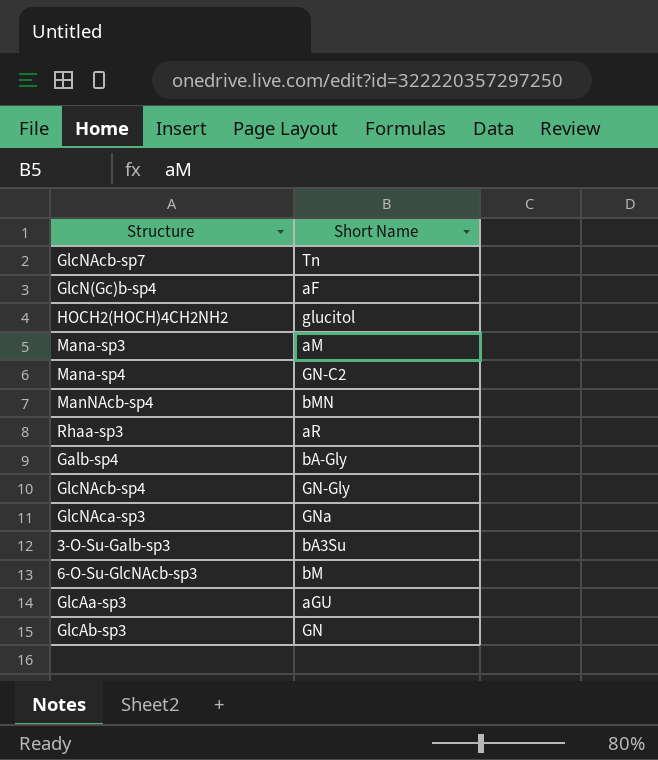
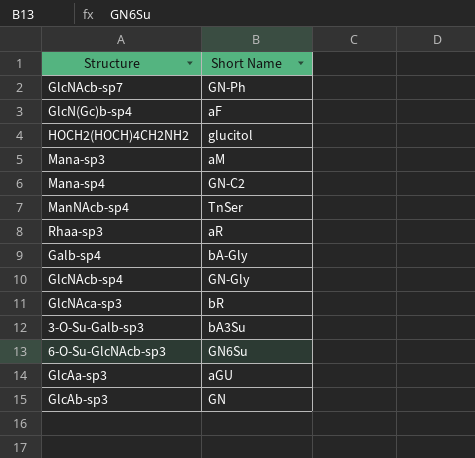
GlcNAcb-sp7 | Short Name: Tn -> GN-Ph
ManNAcb-sp4 | Short Name: bMN -> TnSer
GlcNAca-sp3 | Short Name: GNa -> bR
6-O-Su-GlcNAcb-sp3 | Short Name: bM -> GN6Su

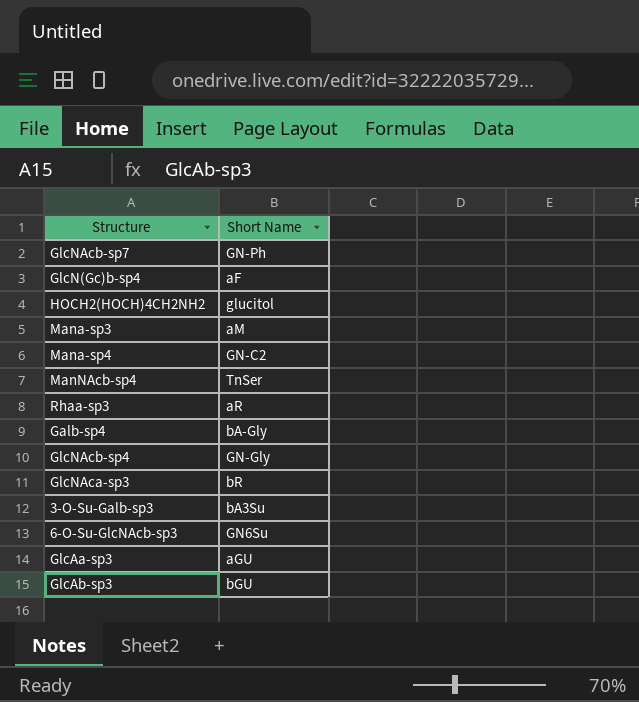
GlcAb-sp3 | Short Name: GN -> bGU

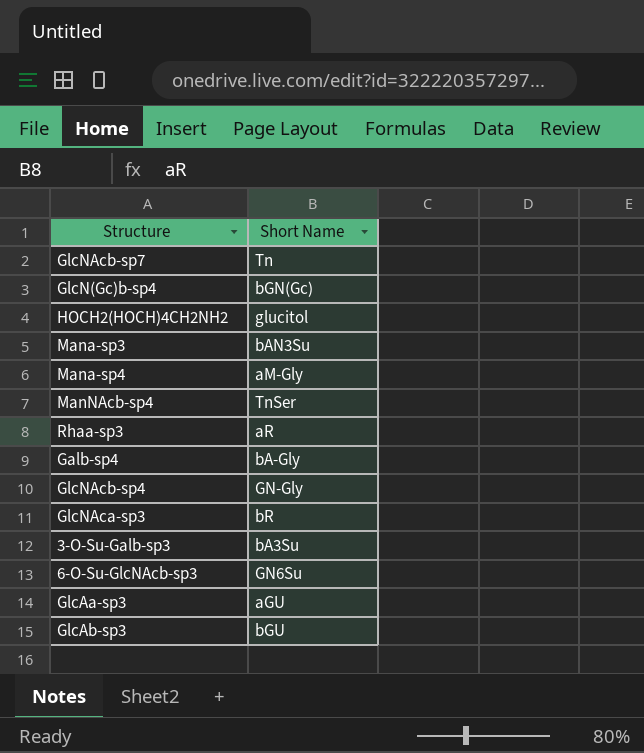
GlcNAcb-sp7 | Short Name: GN-Ph -> Tn
GlcN(Gc)b-sp4 | Short Name: aF -> bGN(Gc)
Mana-sp3 | Short Name: aM -> bAN3Su
Mana-sp4 | Short Name: GN-C2 -> aM-Gly

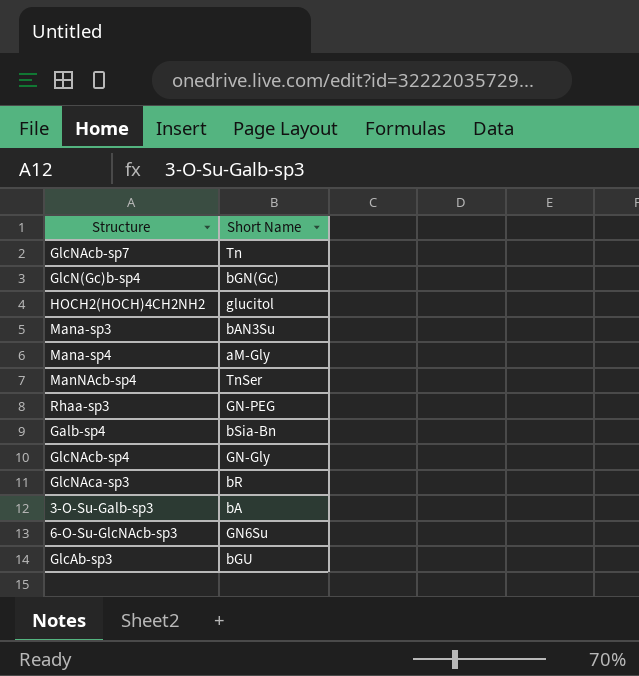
row GlcAa-sp3: aGU -> none
Rhaa-sp3 | Short Name: aR -> GN-PEG
Galb-sp4 | Short Name: bA-Gly -> bSia-Bn
3-O-Su-Galb-sp3 | Short Name: bA3Su -> bA

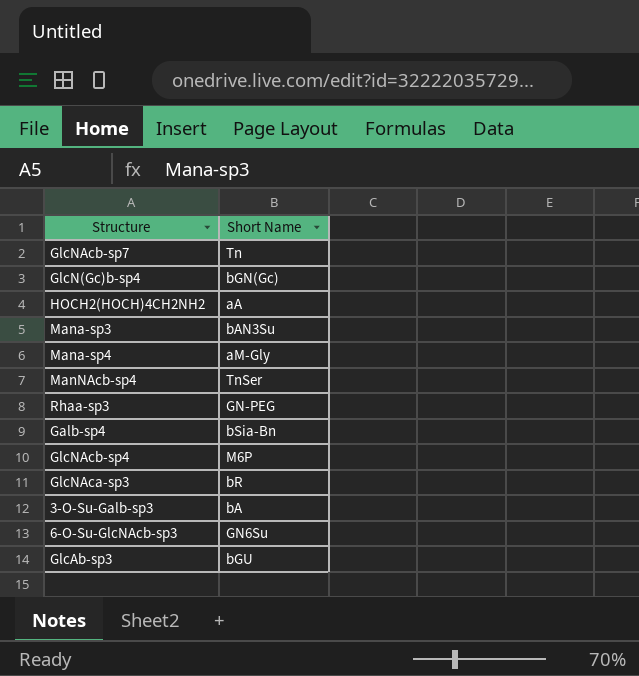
HOCH2(HOCH)4CH2NH2 | Short Name: glucitol -> aA
GlcNAcb-sp4 | Short Name: GN-Gly -> M6P

